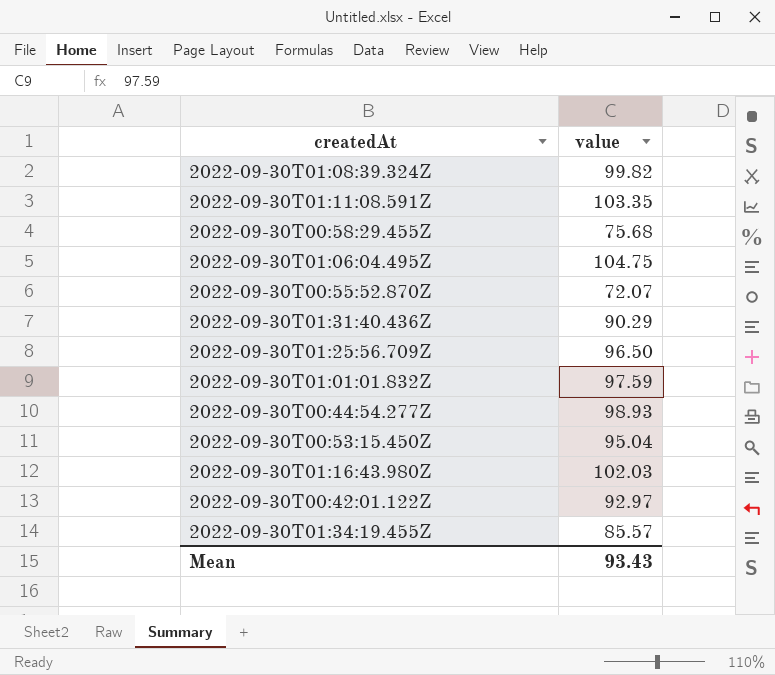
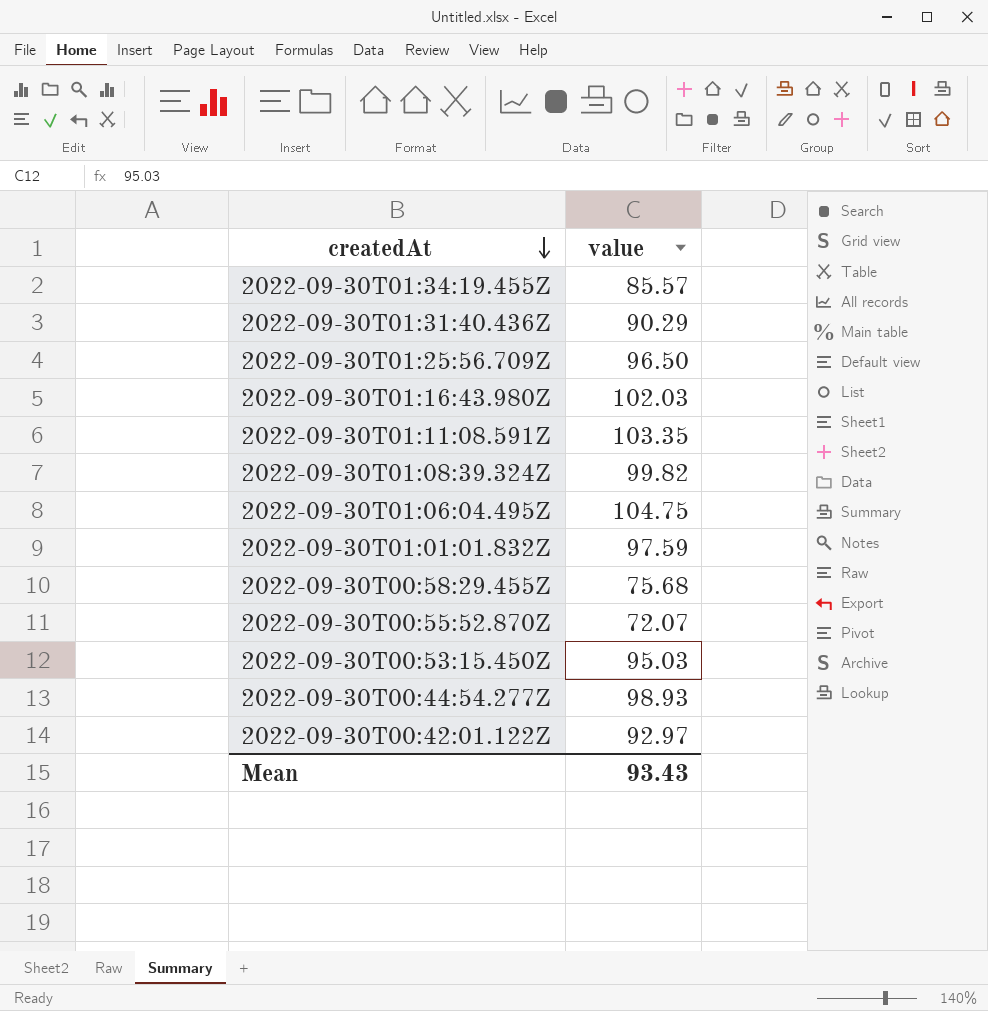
row order: none -> createdAt descending
2022-09-30T00:53:15.450Z | value: 95.04 -> 95.03

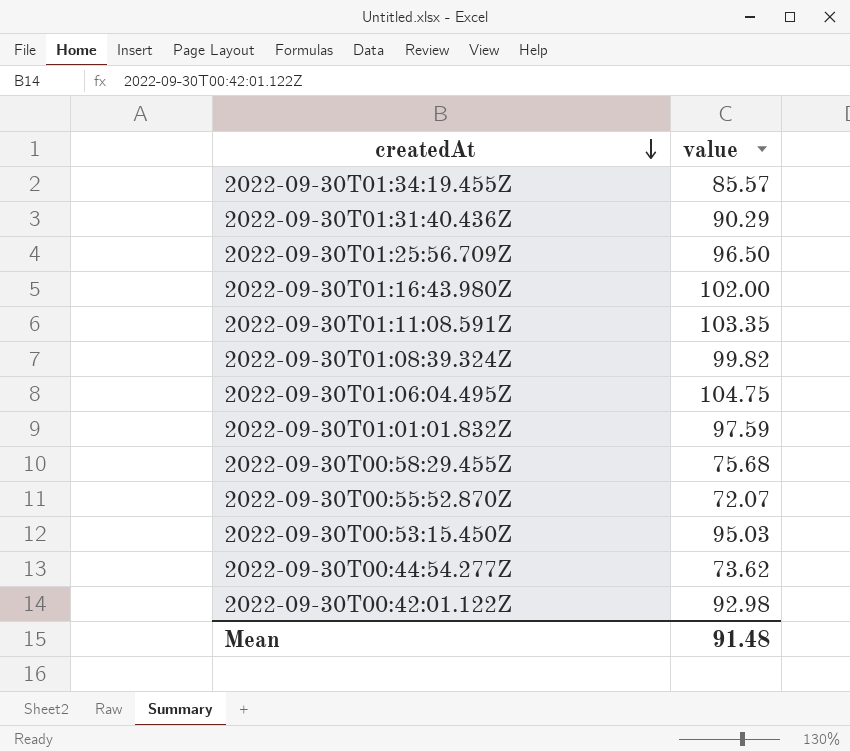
2022-09-30T01:16:43.980Z | value: 102.03 -> 102.00
2022-09-30T00:44:54.277Z | value: 98.93 -> 73.62
2022-09-30T00:42:01.122Z | value: 92.97 -> 92.98
Mean | value: 93.43 -> 91.48

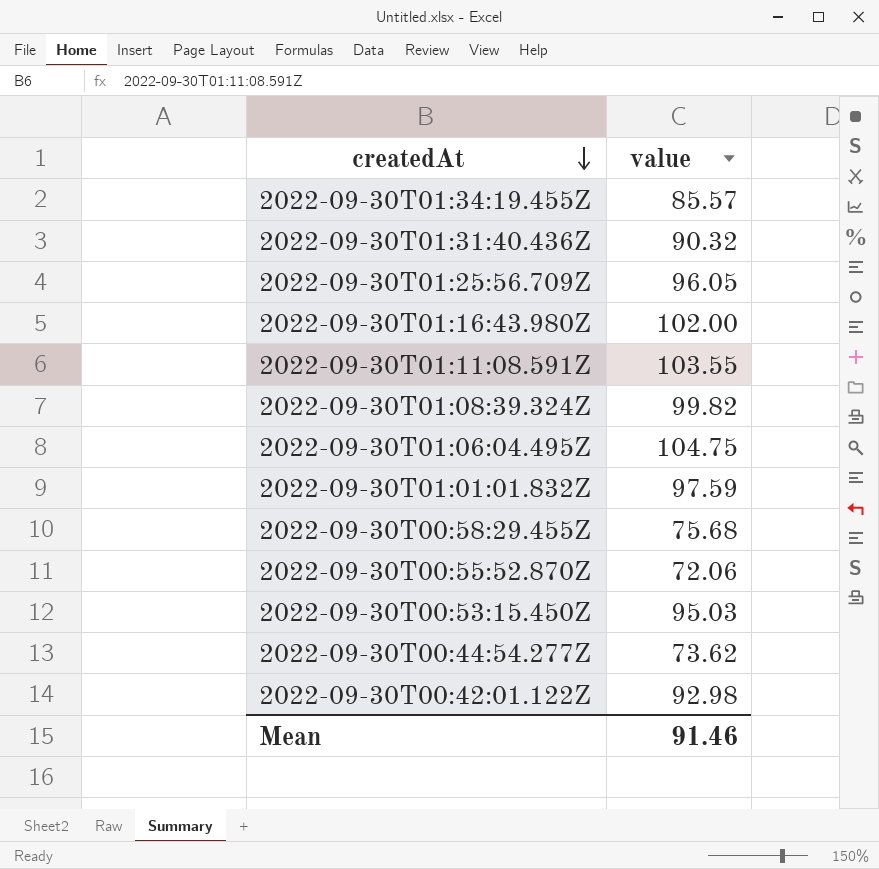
2022-09-30T01:31:40.436Z | value: 90.29 -> 90.32
2022-09-30T01:25:56.709Z | value: 96.50 -> 96.05
2022-09-30T01:11:08.591Z | value: 103.35 -> 103.55
2022-09-30T00:55:52.870Z | value: 72.07 -> 72.06
Mean | value: 91.48 -> 91.46

